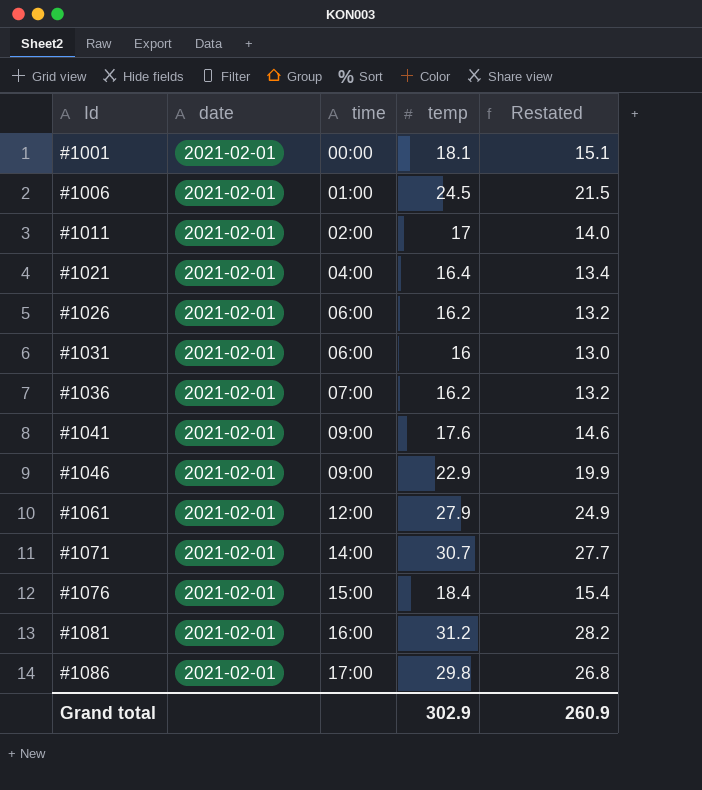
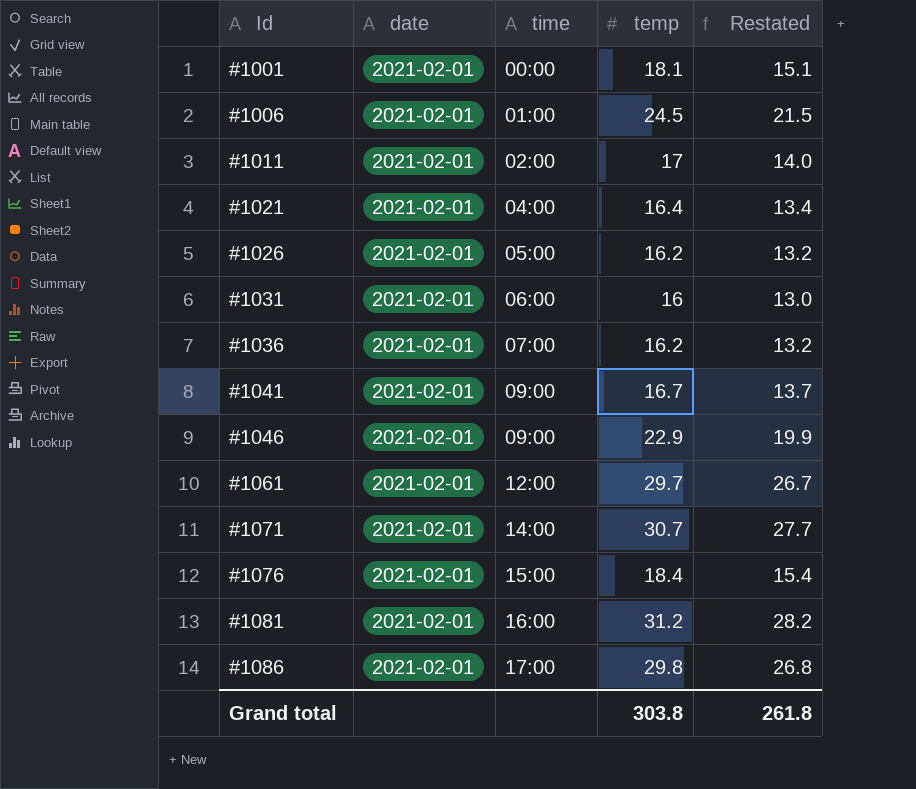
#1026 | time: 06:00 -> 05:00
#1041 | temp: 17.6 -> 16.7
#1041 | Restated: 14.6 -> 13.7
#1061 | temp: 27.9 -> 29.7
#1061 | Restated: 24.9 -> 26.7
Grand total | temp: 302.9 -> 303.8
Grand total | Restated: 260.9 -> 261.8

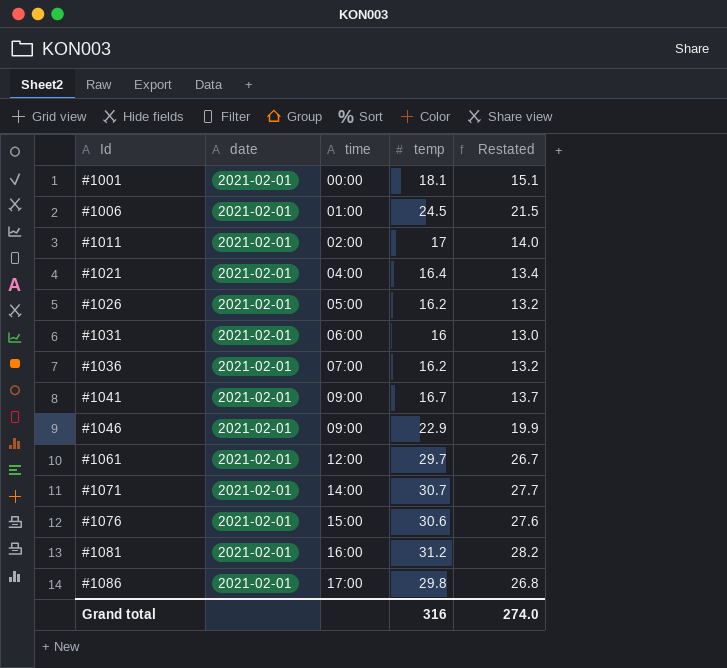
#1076 | temp: 18.4 -> 30.6
#1076 | Restated: 15.4 -> 27.6
Grand total | temp: 303.8 -> 316
Grand total | Restated: 261.8 -> 274.0

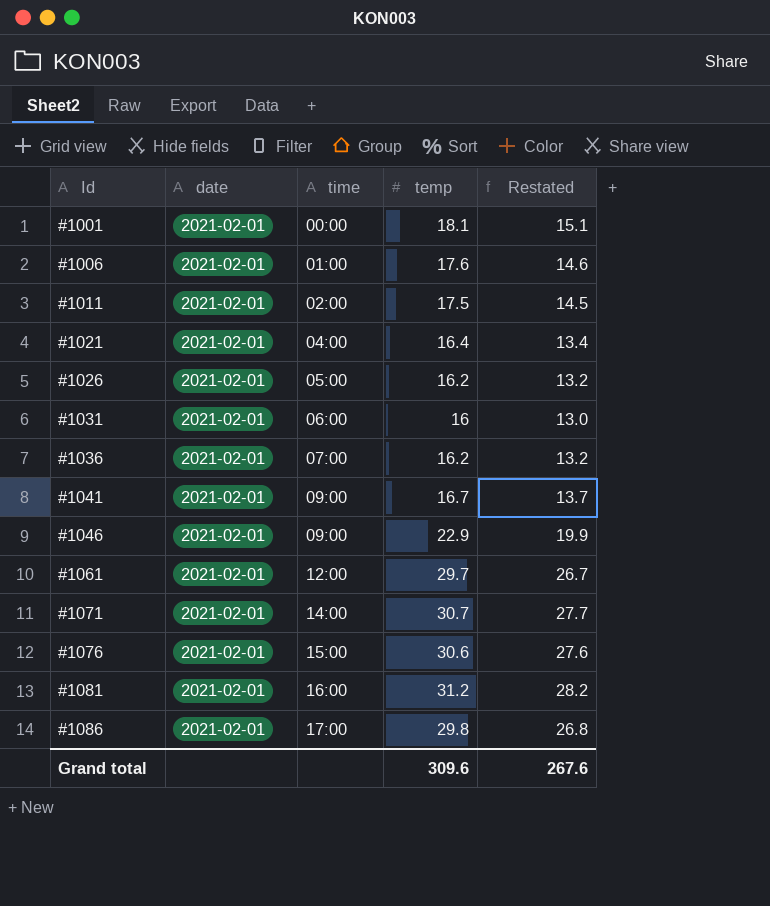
#1006 | temp: 24.5 -> 17.6
#1006 | Restated: 21.5 -> 14.6
#1011 | temp: 17 -> 17.5
#1011 | Restated: 14.0 -> 14.5
Grand total | temp: 316 -> 309.6
Grand total | Restated: 274.0 -> 267.6

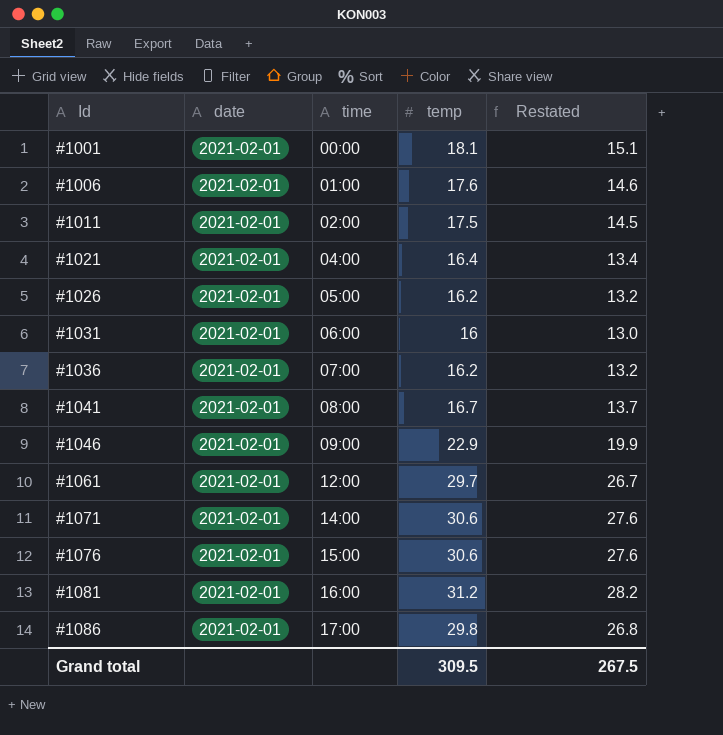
#1041 | time: 09:00 -> 08:00
#1071 | temp: 30.7 -> 30.6
#1071 | Restated: 27.7 -> 27.6
Grand total | temp: 309.6 -> 309.5
Grand total | Restated: 267.6 -> 267.5

